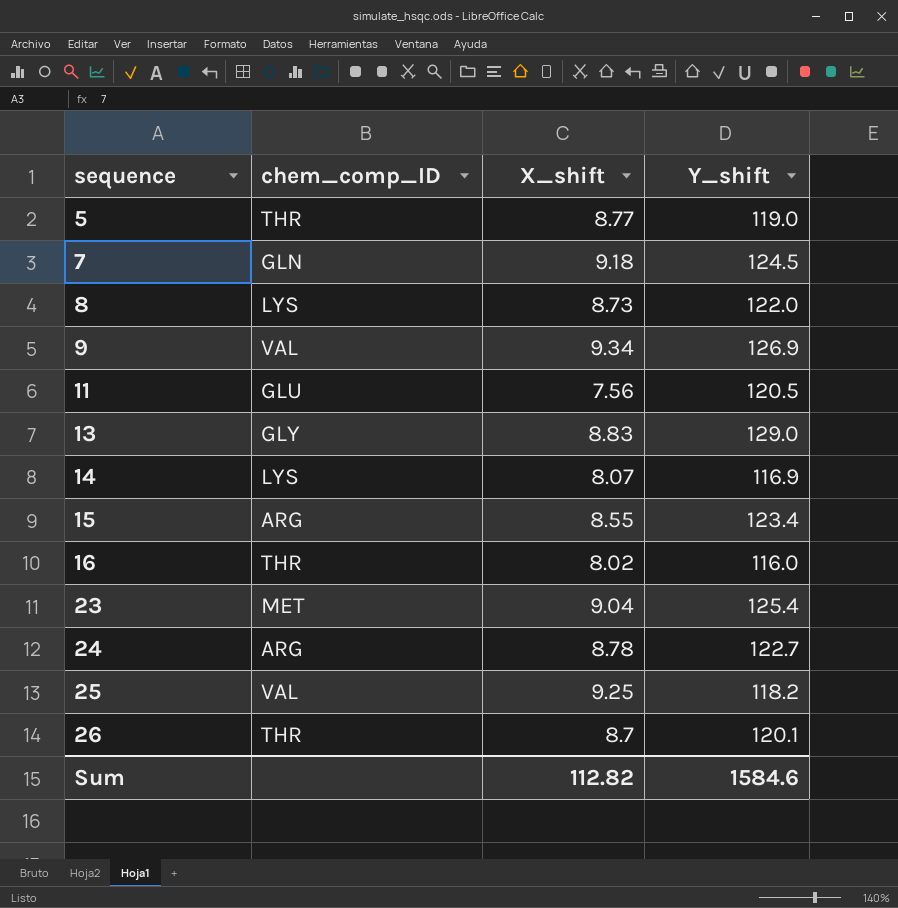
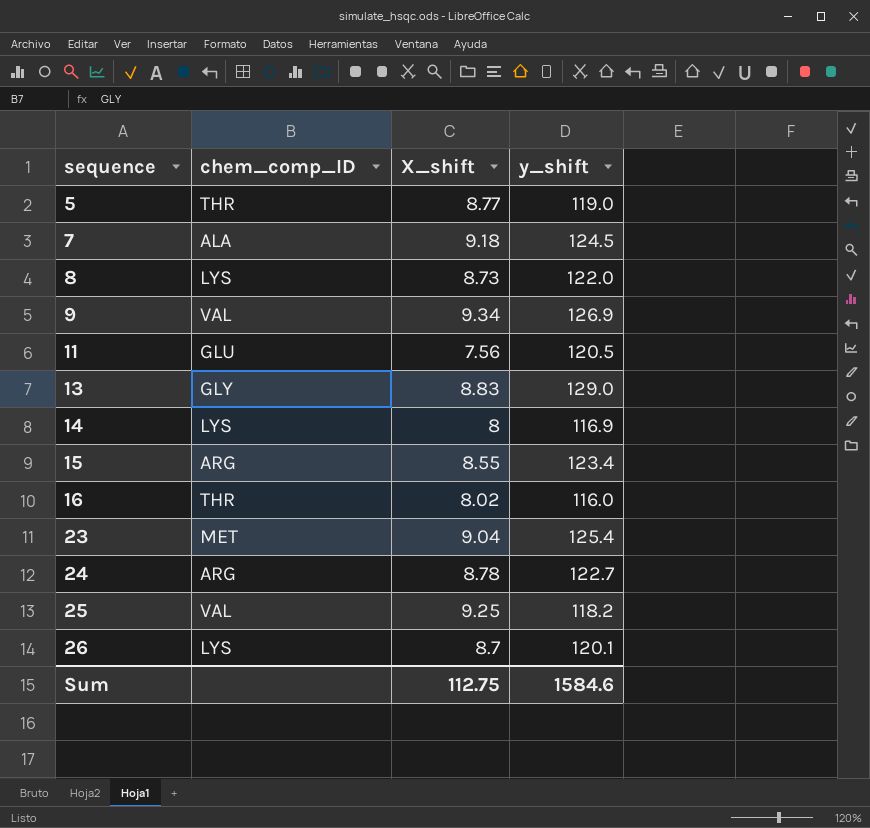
column name: Y_shift -> y_shift
7 | chem_comp_ID: GLN -> ALA
14 | X_shift: 8.07 -> 8
26 | chem_comp_ID: THR -> LYS
Sum | X_shift: 112.82 -> 112.75

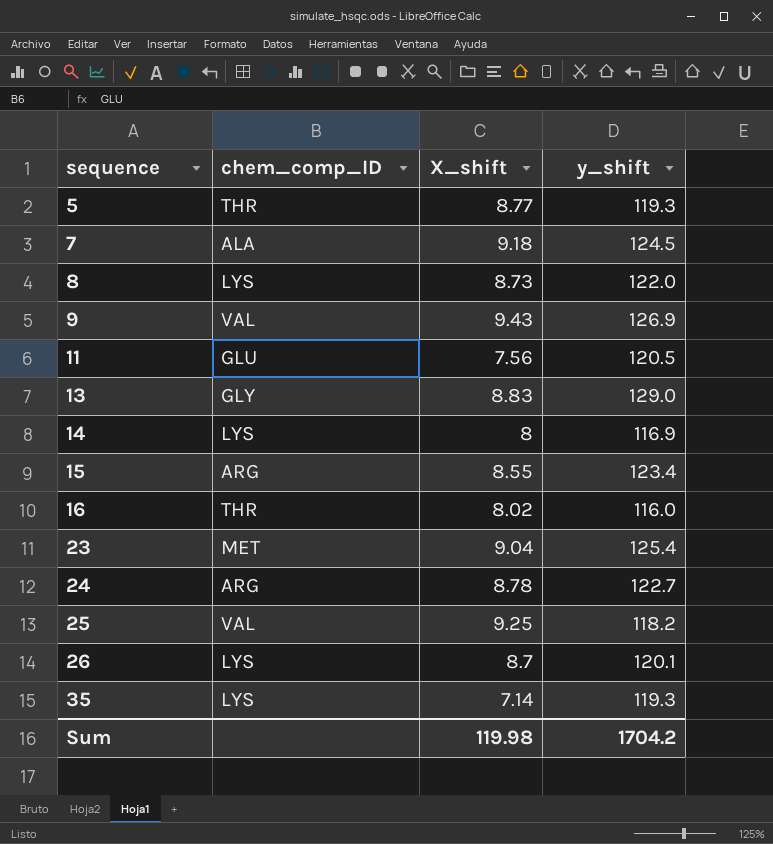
5 | y_shift: 119.0 -> 119.3
9 | X_shift: 9.34 -> 9.43
row 35: none -> LYS | 7.14 | 119.3
Sum | X_shift: 112.75 -> 119.98
Sum | y_shift: 1584.6 -> 1704.2

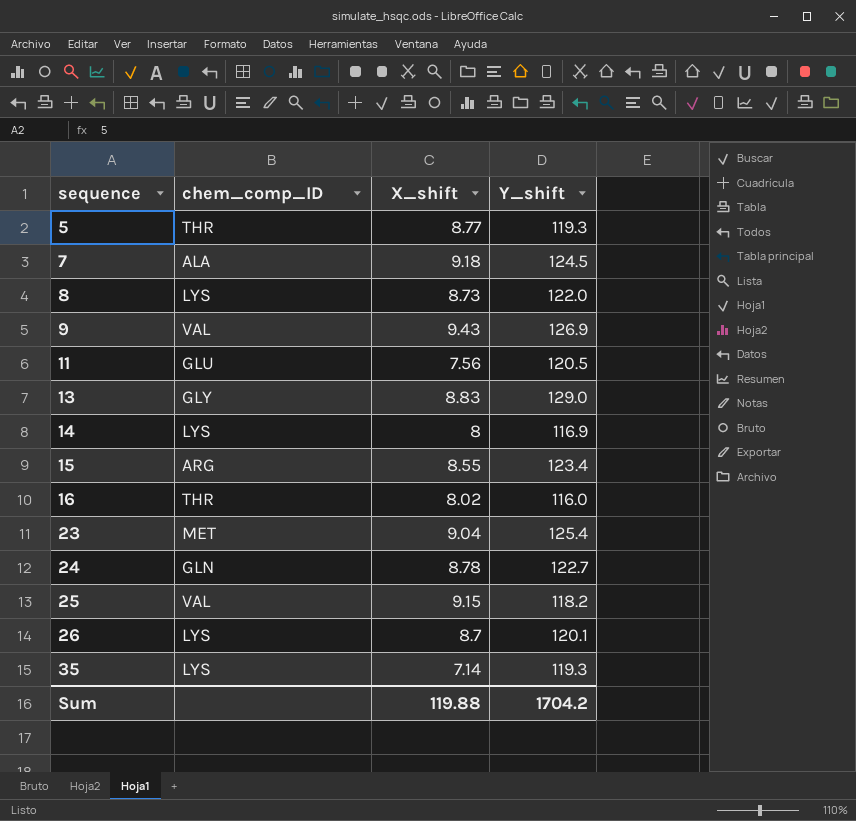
column name: y_shift -> Y_shift
24 | chem_comp_ID: ARG -> GLN
25 | X_shift: 9.25 -> 9.15
Sum | X_shift: 119.98 -> 119.88

